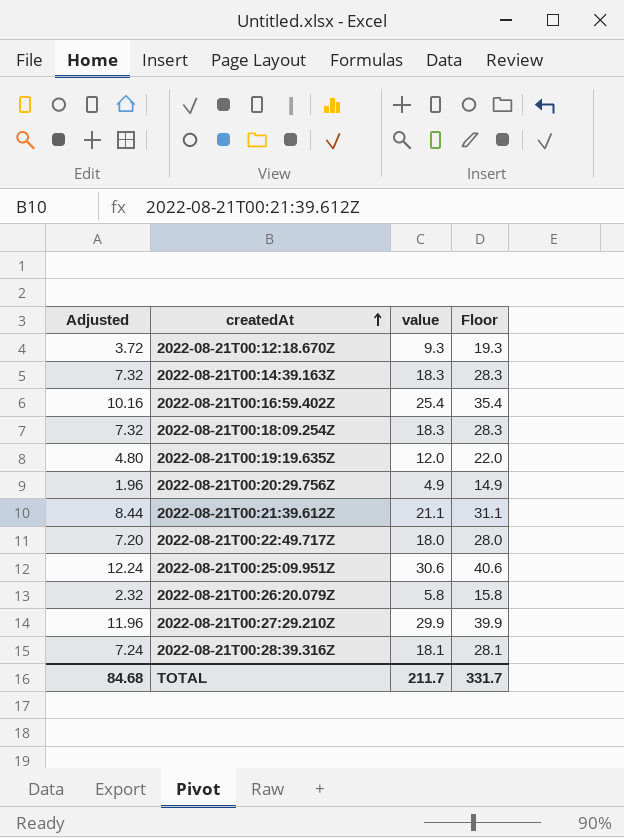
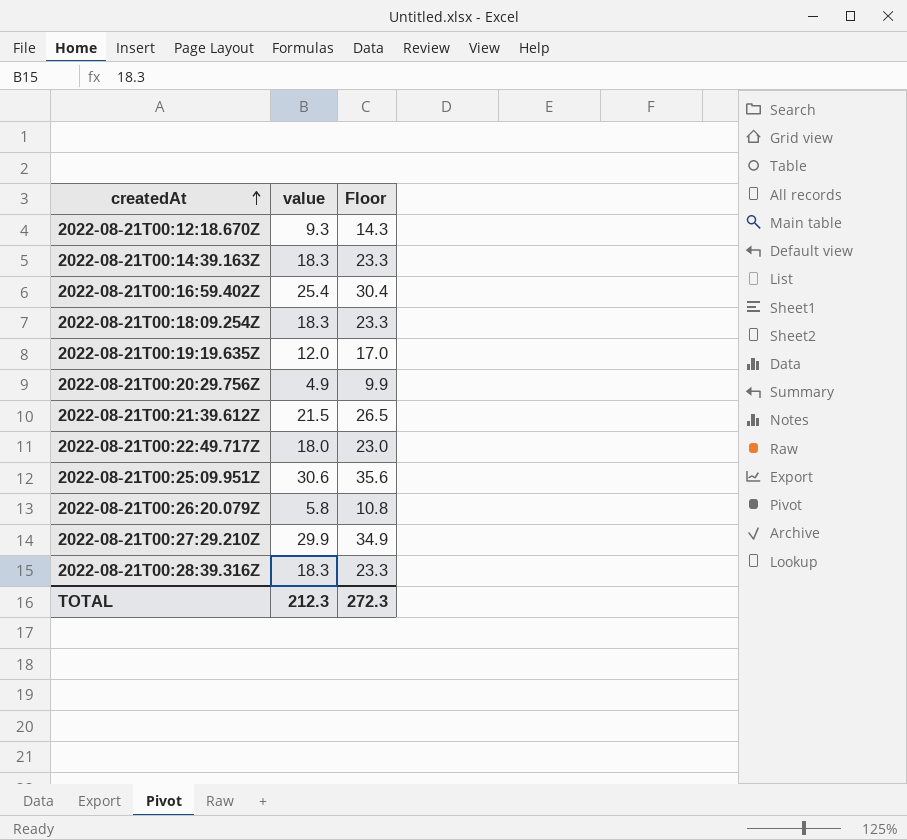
column Adjusted | formula: [value] * 0.4 -> none
column Floor | formula: [value] + 10 -> [value] + 5
2022-08-21T00:21:39.612Z | value: 21.1 -> 21.5
2022-08-21T00:28:39.316Z | value: 18.1 -> 18.3
TOTAL | value: 211.7 -> 212.3
TOTAL | Floor: 331.7 -> 272.3

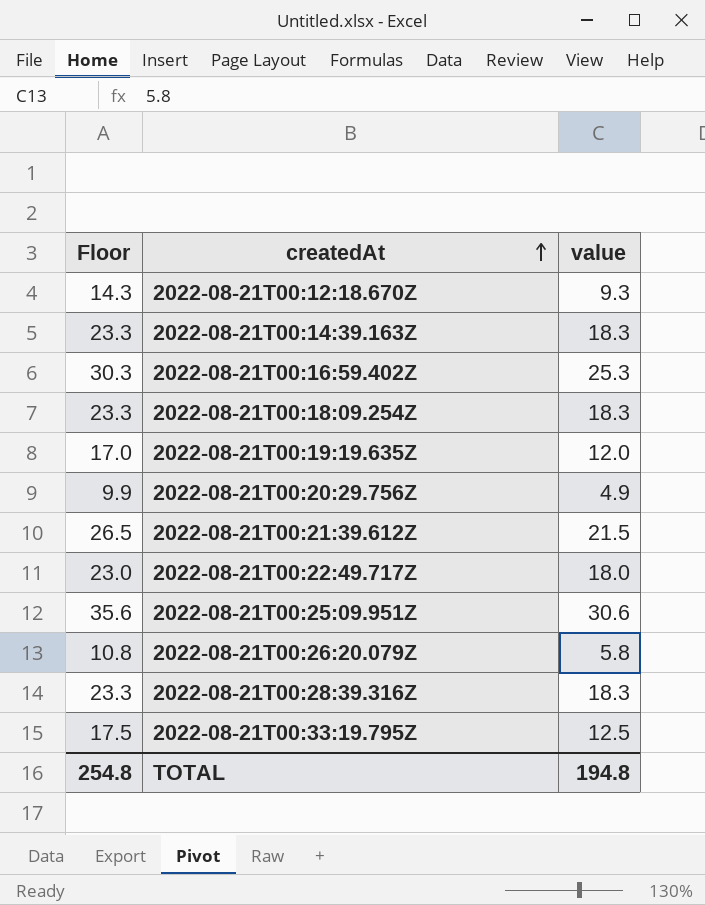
column Floor | position: 3 -> 1
row 2022-08-21T00:27:29.210Z: 29.9 | 34.9 -> none
2022-08-21T00:16:59.402Z | Floor: 30.4 -> 30.3
2022-08-21T00:16:59.402Z | value: 25.4 -> 25.3
row 2022-08-21T00:33:19.795Z: none -> 17.5 | 12.5
TOTAL | Floor: 272.3 -> 254.8
TOTAL | value: 212.3 -> 194.8

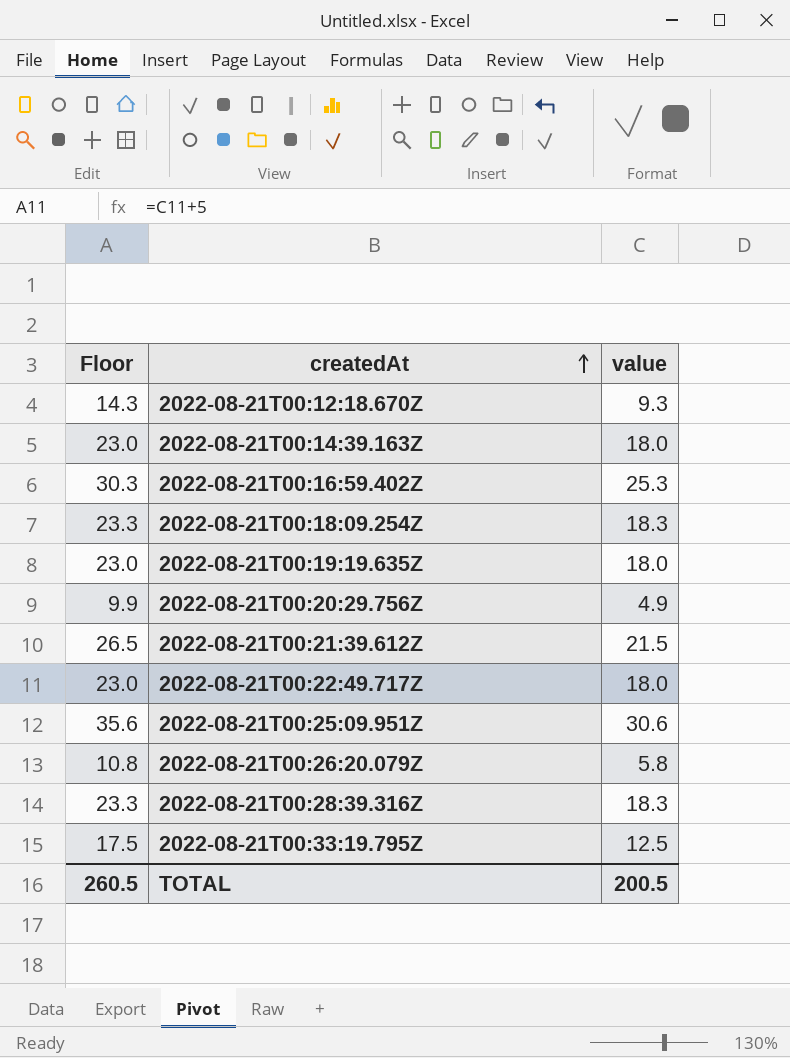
2022-08-21T00:14:39.163Z | Floor: 23.3 -> 23.0
2022-08-21T00:14:39.163Z | value: 18.3 -> 18.0
2022-08-21T00:19:19.635Z | Floor: 17.0 -> 23.0
2022-08-21T00:19:19.635Z | value: 12.0 -> 18.0
TOTAL | Floor: 254.8 -> 260.5
TOTAL | value: 194.8 -> 200.5

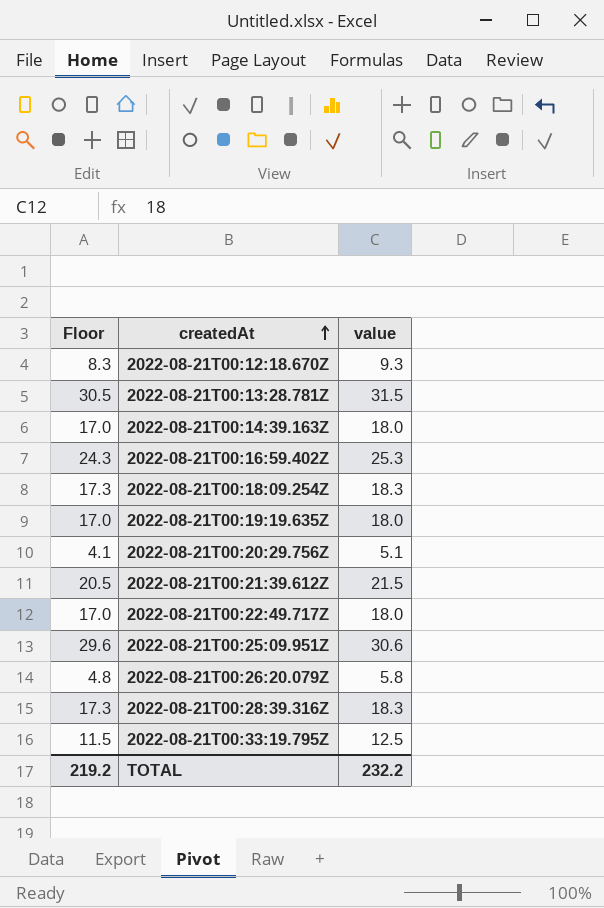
column Floor | formula: [value] + 5 -> [value] - 1
row 2022-08-21T00:13:28.781Z: none -> 30.5 | 31.5
2022-08-21T00:20:29.756Z | value: 4.9 -> 5.1
TOTAL | Floor: 260.5 -> 219.2
TOTAL | value: 200.5 -> 232.2

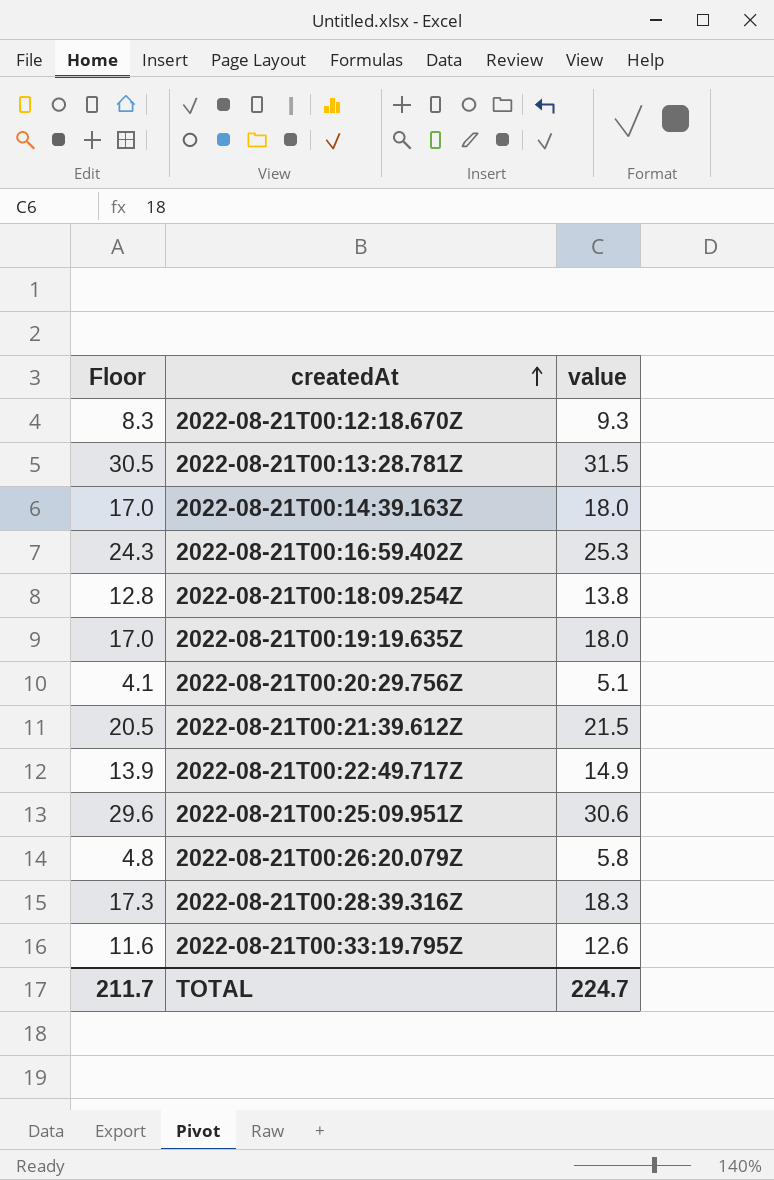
2022-08-21T00:18:09.254Z | Floor: 17.3 -> 12.8
2022-08-21T00:18:09.254Z | value: 18.3 -> 13.8
2022-08-21T00:22:49.717Z | Floor: 17.0 -> 13.9
2022-08-21T00:22:49.717Z | value: 18.0 -> 14.9
2022-08-21T00:33:19.795Z | Floor: 11.5 -> 11.6
2022-08-21T00:33:19.795Z | value: 12.5 -> 12.6
TOTAL | Floor: 219.2 -> 211.7
TOTAL | value: 232.2 -> 224.7

